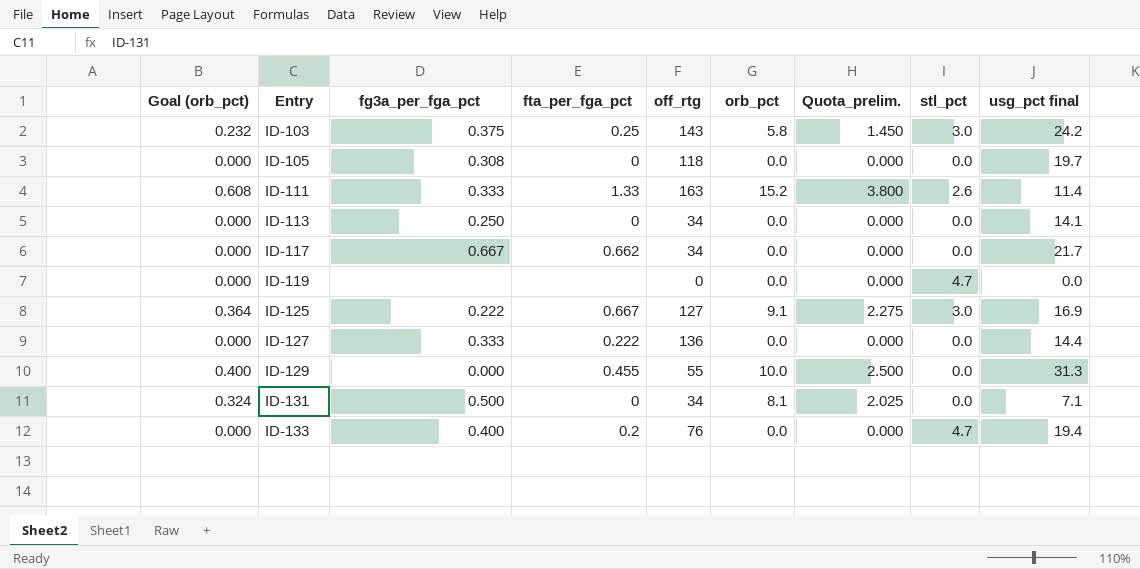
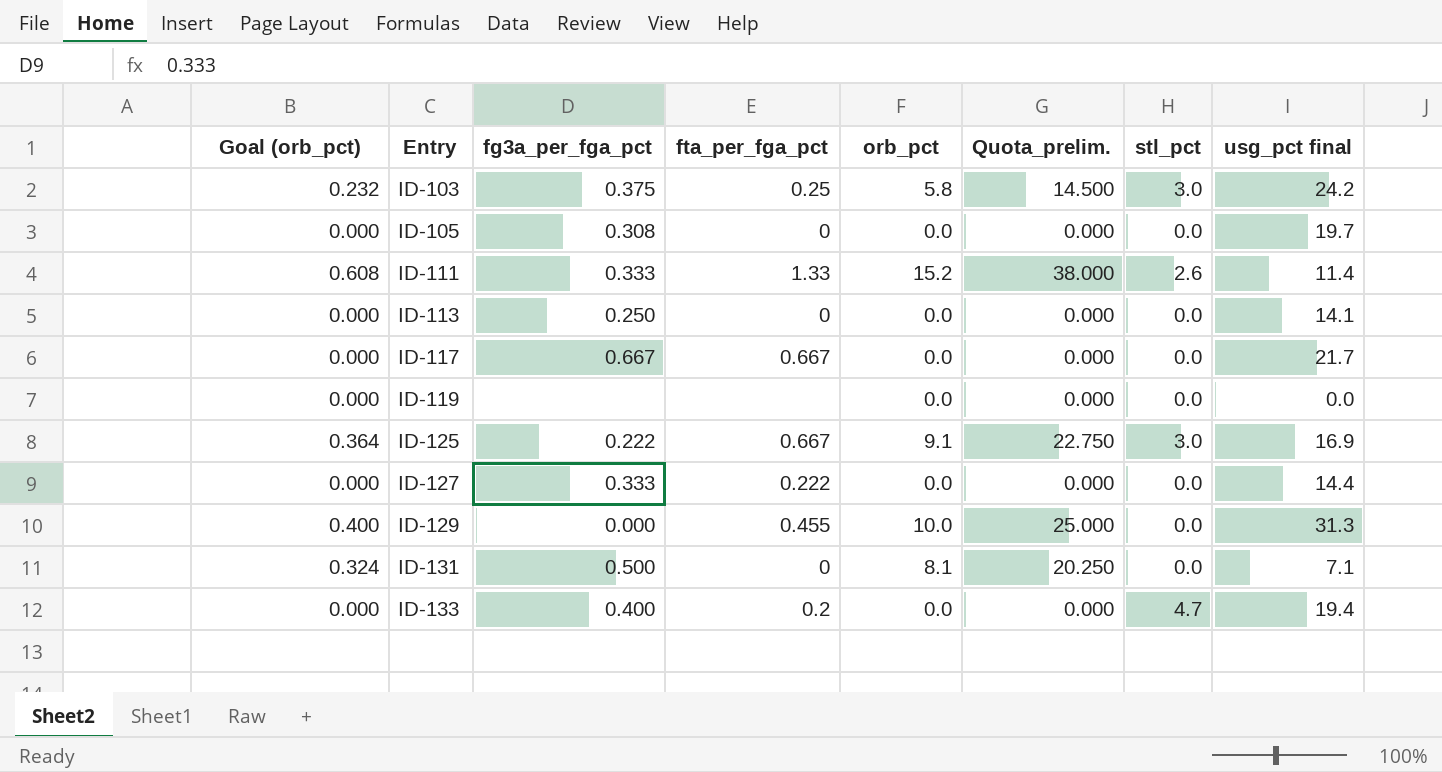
column off_rtg | position: 5 -> none
column Quota_prelim. | formula: [orb_pct] * 0.25 -> [orb_pct] * 2.5
ID-117 | fta_per_fga_pct: 0.662 -> 0.667
ID-119 | stl_pct: 4.7 -> 0.0

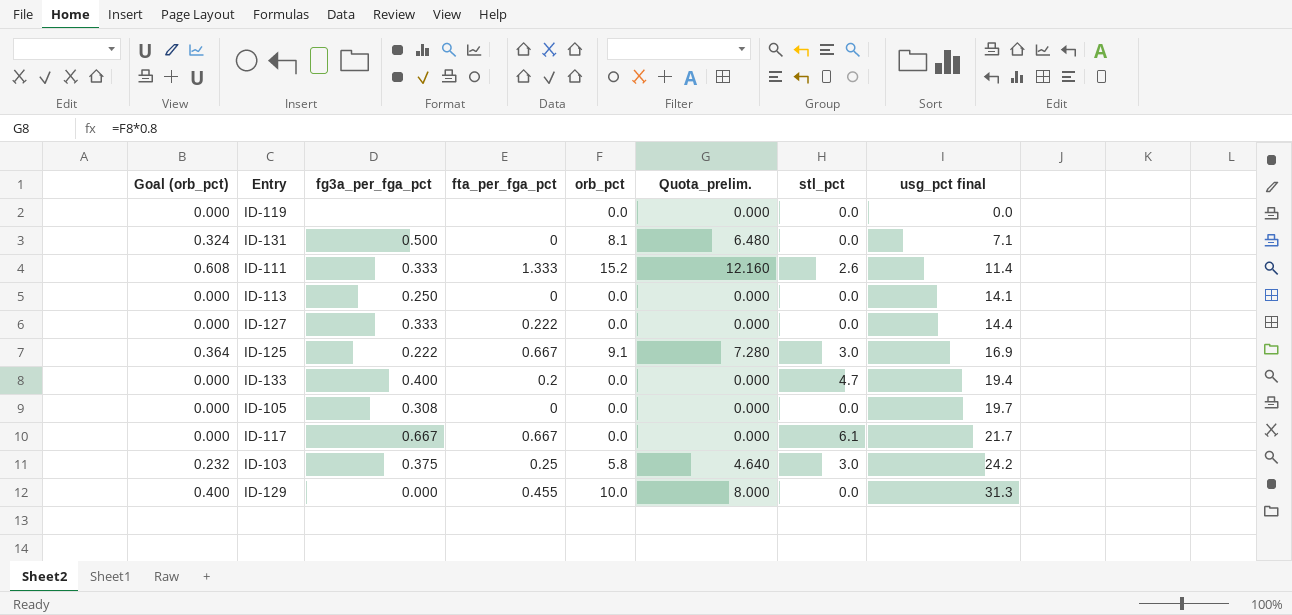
row order: Entry ascending -> usg_pct final ascending
column Quota_prelim. | formula: [orb_pct] * 2.5 -> [orb_pct] * 0.8
ID-111 | fta_per_fga_pct: 1.33 -> 1.333
ID-117 | stl_pct: 0.0 -> 6.1

